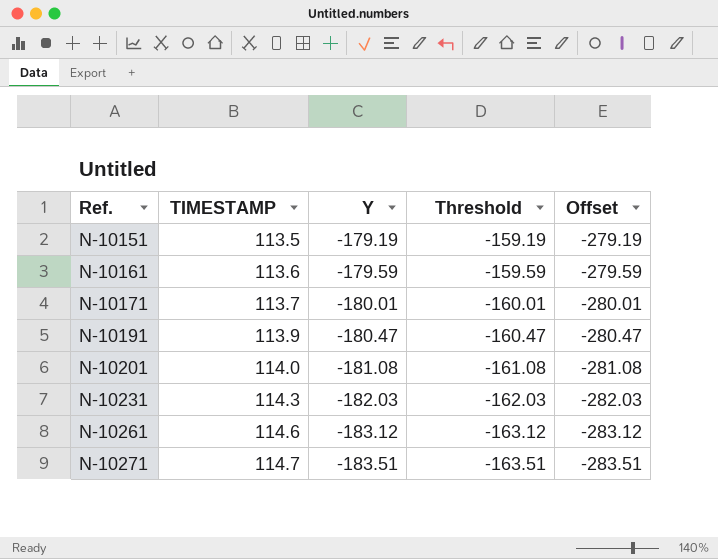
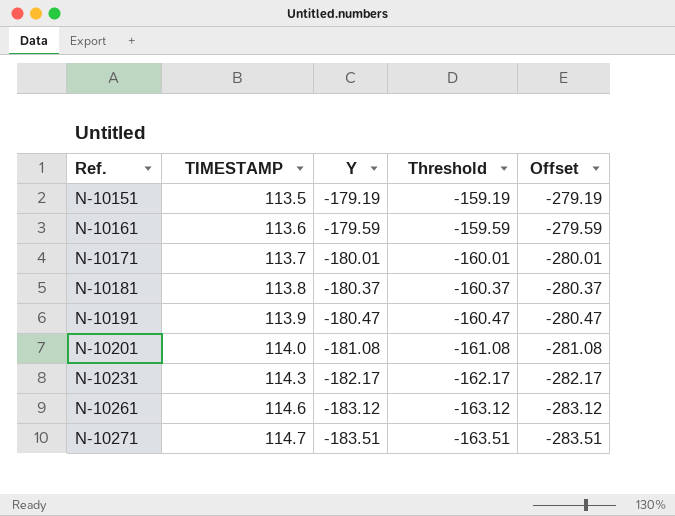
row N-10181: none -> 113.8 | -180.37 | -160.37 | -280.37
N-10231 | Y: -182.03 -> -182.17
N-10231 | Threshold: -162.03 -> -162.17
N-10231 | Offset: -282.03 -> -282.17

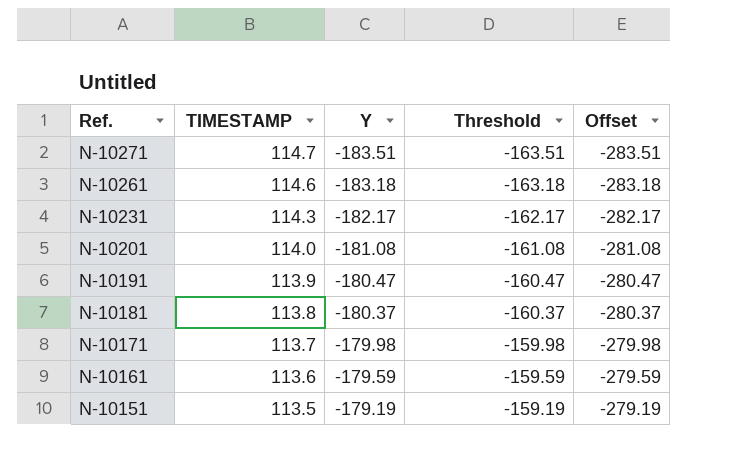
row order: Ref. ascending -> Ref. descending
N-10261 | Y: -183.12 -> -183.18
N-10261 | Threshold: -163.12 -> -163.18
N-10261 | Offset: -283.12 -> -283.18
N-10171 | Y: -180.01 -> -179.98
N-10171 | Threshold: -160.01 -> -159.98
N-10171 | Offset: -280.01 -> -279.98

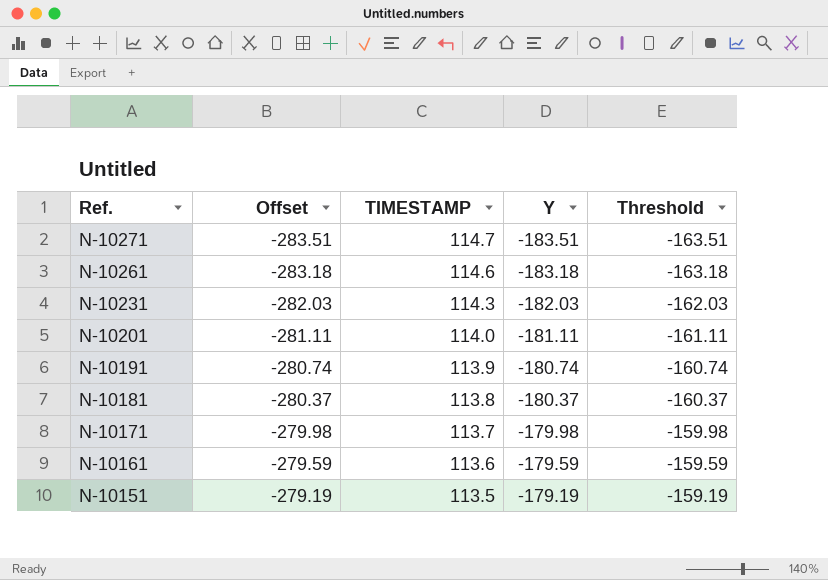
column Offset | position: 5 -> 2
N-10231 | Offset: -282.17 -> -282.03
N-10231 | Y: -182.17 -> -182.03
N-10231 | Threshold: -162.17 -> -162.03
N-10201 | Offset: -281.08 -> -281.11
N-10201 | Y: -181.08 -> -181.11
N-10201 | Threshold: -161.08 -> -161.11
N-10191 | Offset: -280.47 -> -280.74
N-10191 | Y: -180.47 -> -180.74
N-10191 | Threshold: -160.47 -> -160.74

